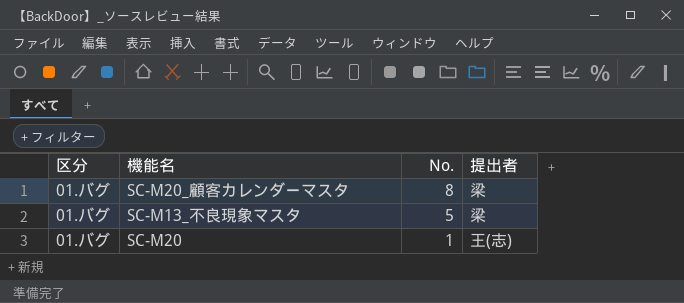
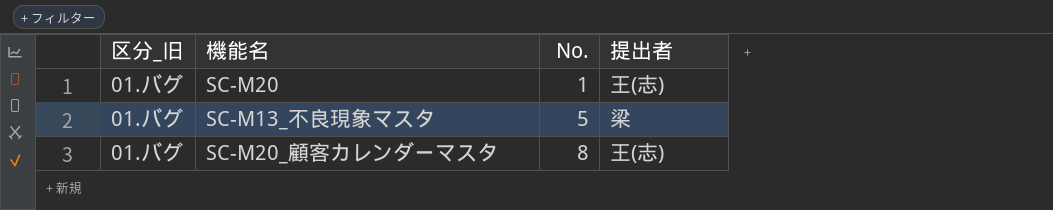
row order: No. descending -> No. ascending
column name: 区分 -> 区分_旧
SC-M20_顧客カレンダーマスタ | 提出者: 梁 -> 王(志)

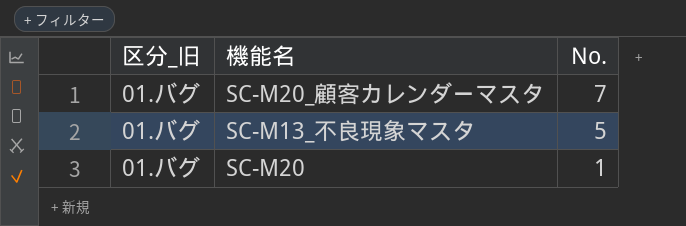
row order: No. ascending -> No. descending
column 提出者 | position: 4 -> none
SC-M20_顧客カレンダーマスタ | No.: 8 -> 7

